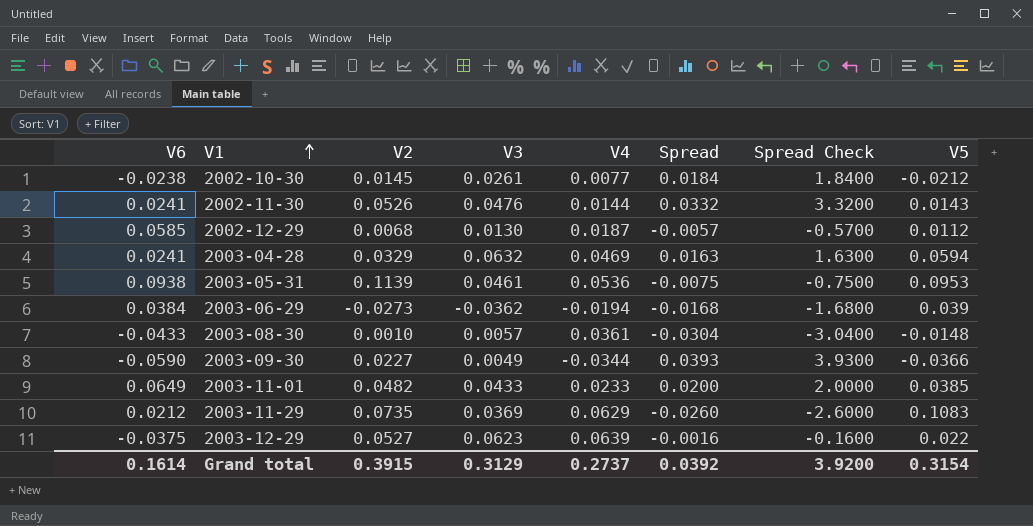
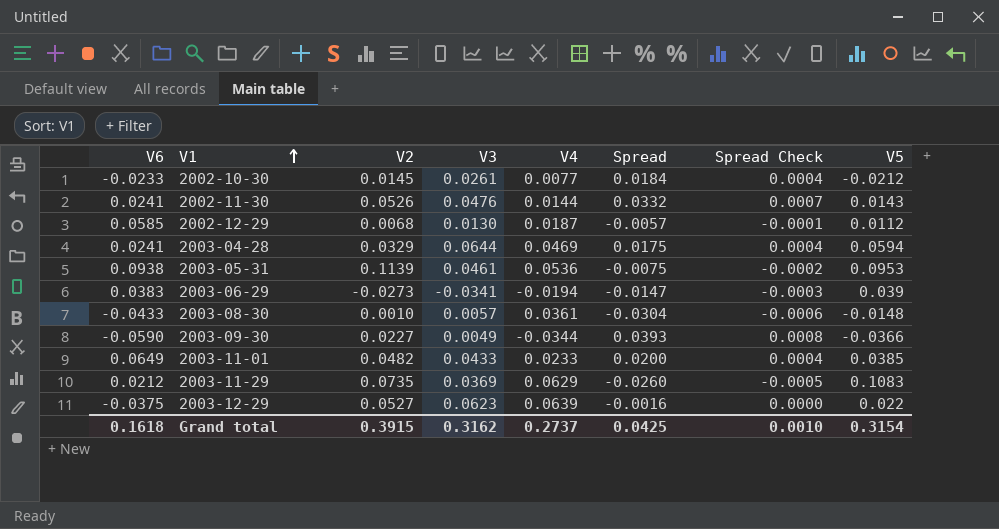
column Spread Check | formula: [Spread] * 100 -> [Spread] * 0.02
2002-10-30 | V6: -0.0238 -> -0.0233
2003-04-28 | V3: 0.0632 -> 0.0644
2003-04-28 | Spread: 0.0163 -> 0.0175
2003-06-29 | V6: 0.0384 -> 0.0383
2003-06-29 | V3: -0.0362 -> -0.0341
2003-06-29 | Spread: -0.0168 -> -0.0147
Grand total | V6: 0.1614 -> 0.1618
Grand total | V3: 0.3129 -> 0.3162
Grand total | Spread: 0.0392 -> 0.0425
Grand total | Spread Check: 3.9200 -> 0.0010

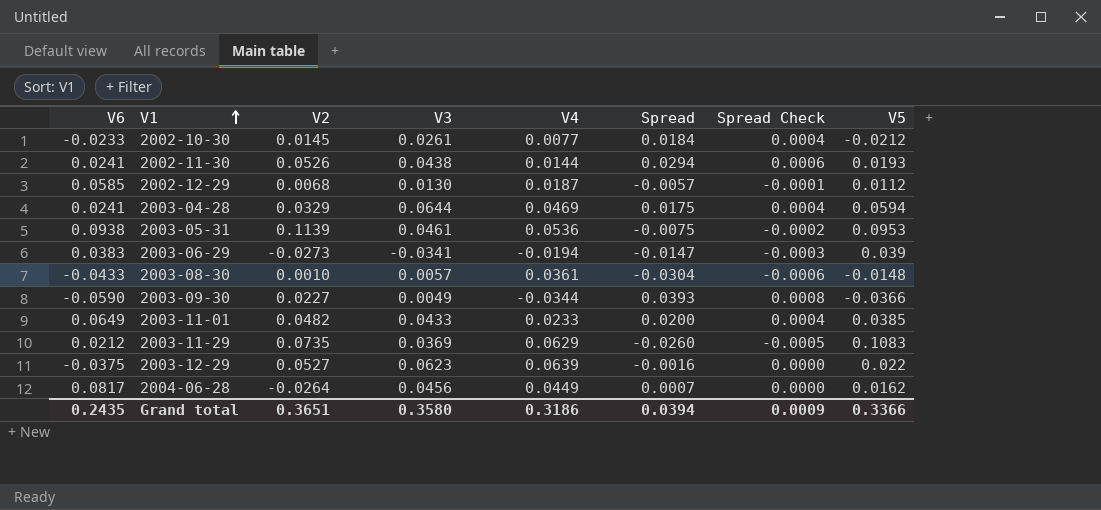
2002-11-30 | V3: 0.0476 -> 0.0438
2002-11-30 | Spread: 0.0332 -> 0.0294
2002-11-30 | Spread Check: 0.0007 -> 0.0006
2002-11-30 | V5: 0.0143 -> 0.0193
row 2004-06-28: none -> 0.0817 | -0.0264 | 0.0456 | 0.0449 | 0.0007 | 0.0000 | 0.0162
Grand total | V6: 0.1618 -> 0.2435
Grand total | V2: 0.3915 -> 0.3651
Grand total | V3: 0.3162 -> 0.3580
Grand total | V4: 0.2737 -> 0.3186
Grand total | Spread: 0.0425 -> 0.0394
Grand total | Spread Check: 0.0010 -> 0.0009
Grand total | V5: 0.3154 -> 0.3366

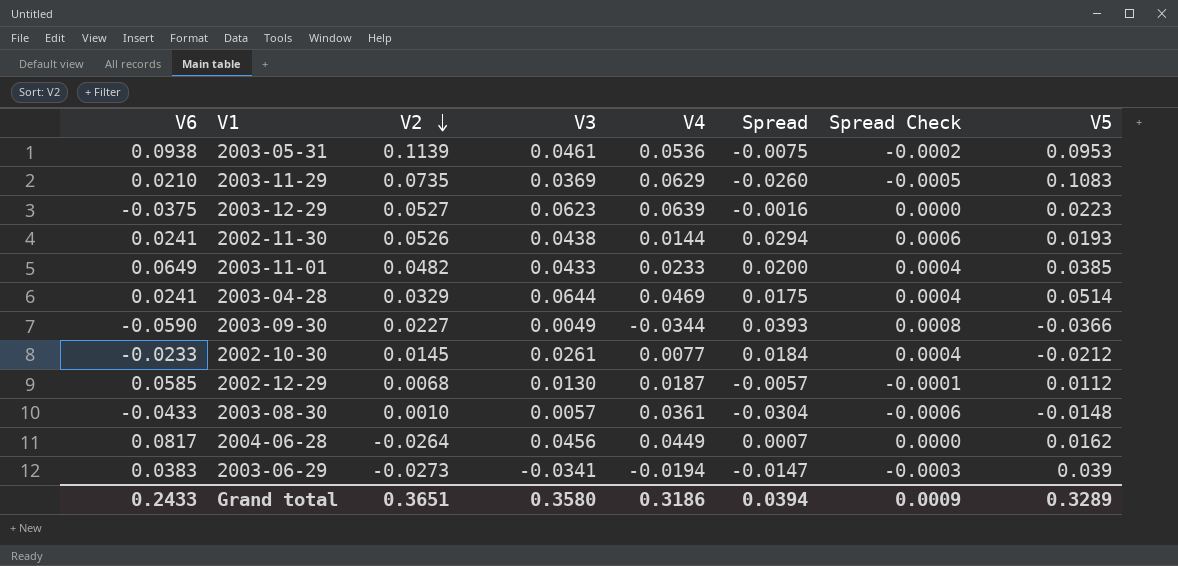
row order: V1 ascending -> V2 descending
2003-11-29 | V6: 0.0212 -> 0.0210
2003-12-29 | V5: 0.022 -> 0.0223
2003-04-28 | V5: 0.0594 -> 0.0514
Grand total | V6: 0.2435 -> 0.2433
Grand total | V5: 0.3366 -> 0.3289

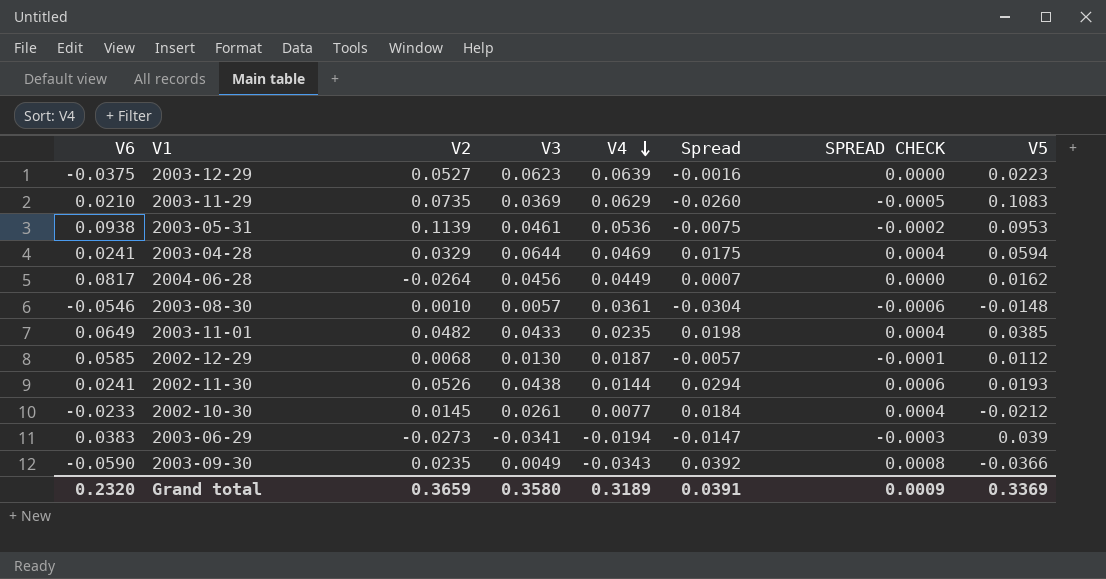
row order: V2 descending -> V4 descending
column name: Spread Check -> SPREAD CHECK
2003-04-28 | V5: 0.0514 -> 0.0594
2003-08-30 | V6: -0.0433 -> -0.0546
2003-11-01 | V4: 0.0233 -> 0.0235
2003-11-01 | Spread: 0.0200 -> 0.0198
2003-09-30 | V2: 0.0227 -> 0.0235
2003-09-30 | V4: -0.0344 -> -0.0343
2003-09-30 | Spread: 0.0393 -> 0.0392
Grand total | V6: 0.2433 -> 0.2320
Grand total | V2: 0.3651 -> 0.3659
Grand total | V4: 0.3186 -> 0.3189
Grand total | Spread: 0.0394 -> 0.0391
Grand total | V5: 0.3289 -> 0.3369

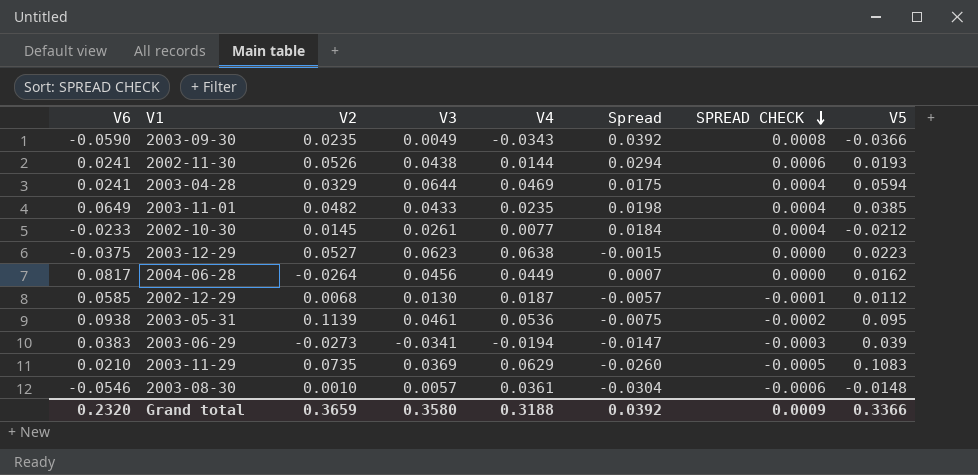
row order: V4 descending -> SPREAD CHECK descending
2003-12-29 | V4: 0.0639 -> 0.0638
2003-12-29 | Spread: -0.0016 -> -0.0015
2003-05-31 | V5: 0.0953 -> 0.095
Grand total | V4: 0.3189 -> 0.3188
Grand total | Spread: 0.0391 -> 0.0392
Grand total | V5: 0.3369 -> 0.3366

